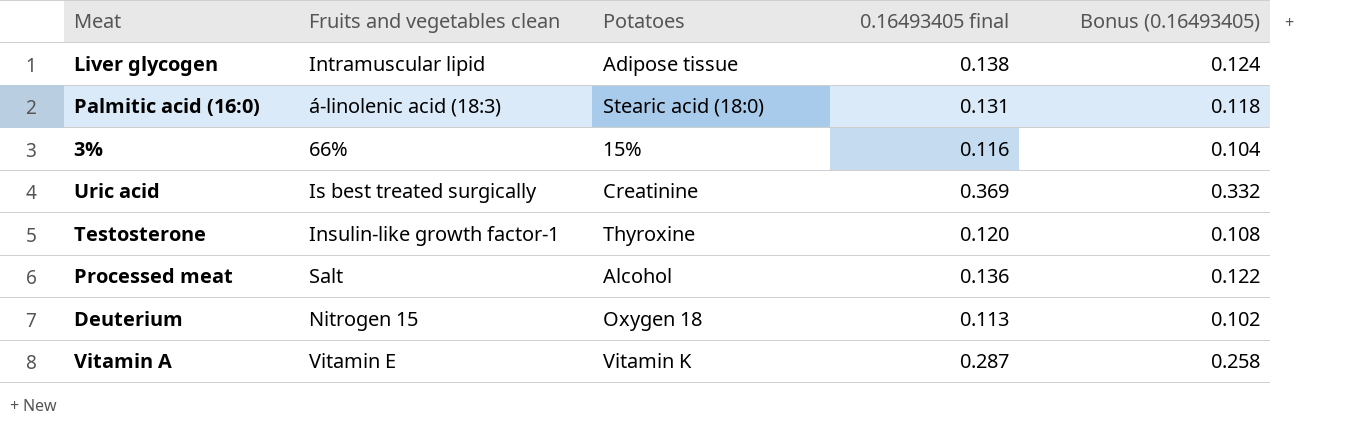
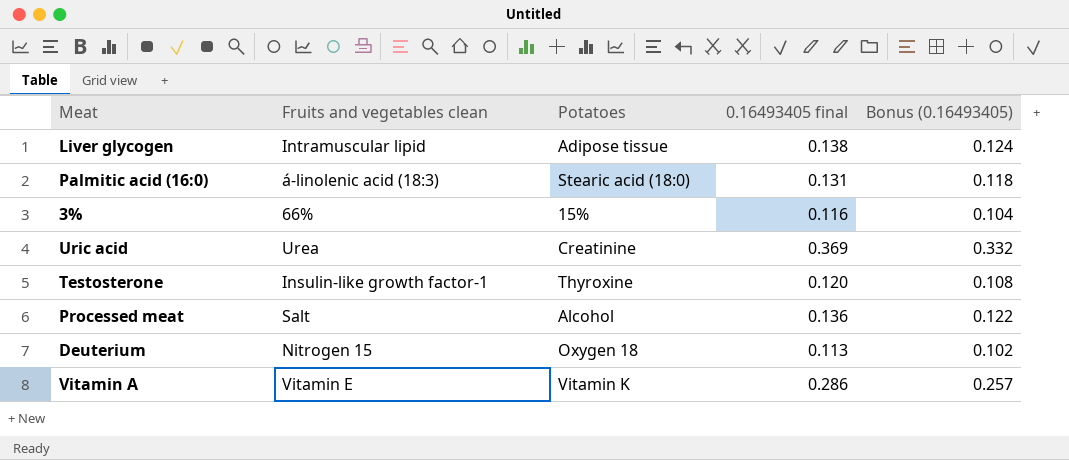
Uric acid | Fruits and vegetables clean: Is best treated surgically -> Urea
Vitamin A | 0.16493405 final: 0.287 -> 0.286
Vitamin A | Bonus (0.16493405): 0.258 -> 0.257

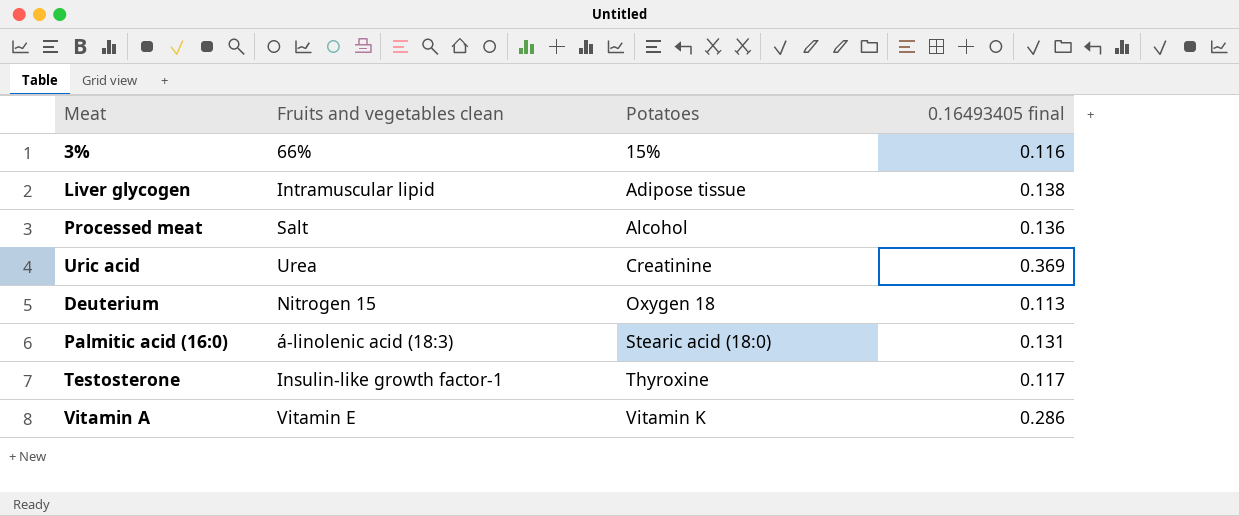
row order: none -> Potatoes ascending
column Bonus (0.16493405) | formula: [0.16493405 final] * 0.9 -> none
Testosterone | 0.16493405 final: 0.120 -> 0.117

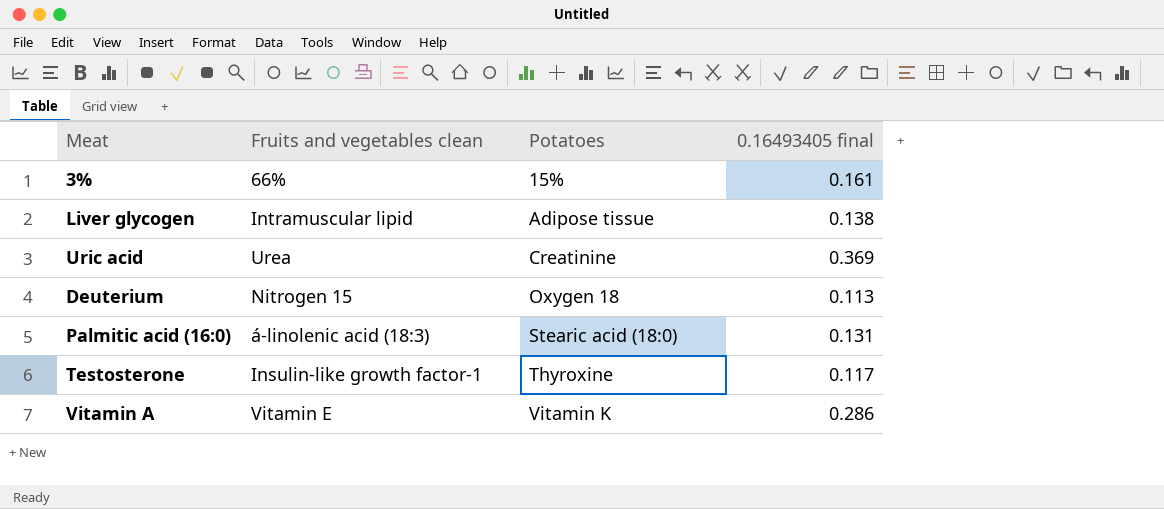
row Processed meat: Salt | Alcohol | 0.136 -> none
3% | 0.16493405 final: 0.116 -> 0.161

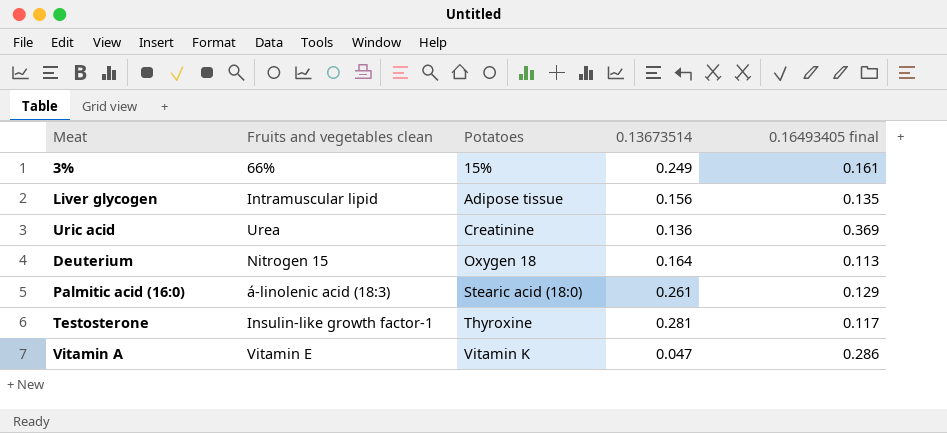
column 0.13673514 | position: none -> 4
Liver glycogen | 0.16493405 final: 0.138 -> 0.135
Palmitic acid (16:0) | 0.16493405 final: 0.131 -> 0.129

